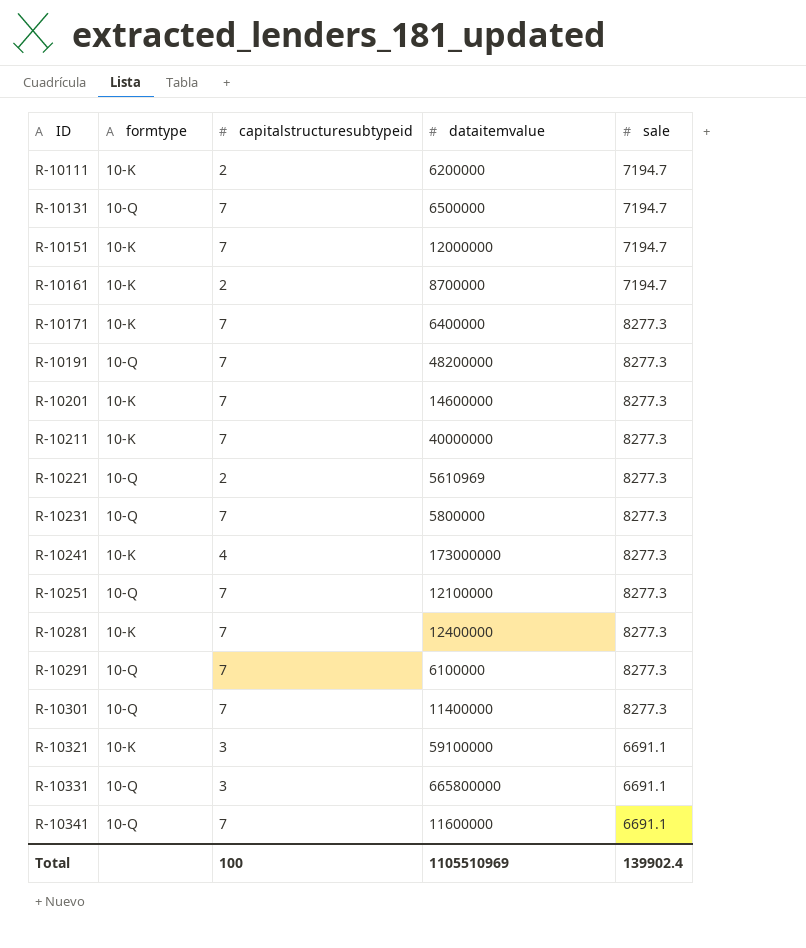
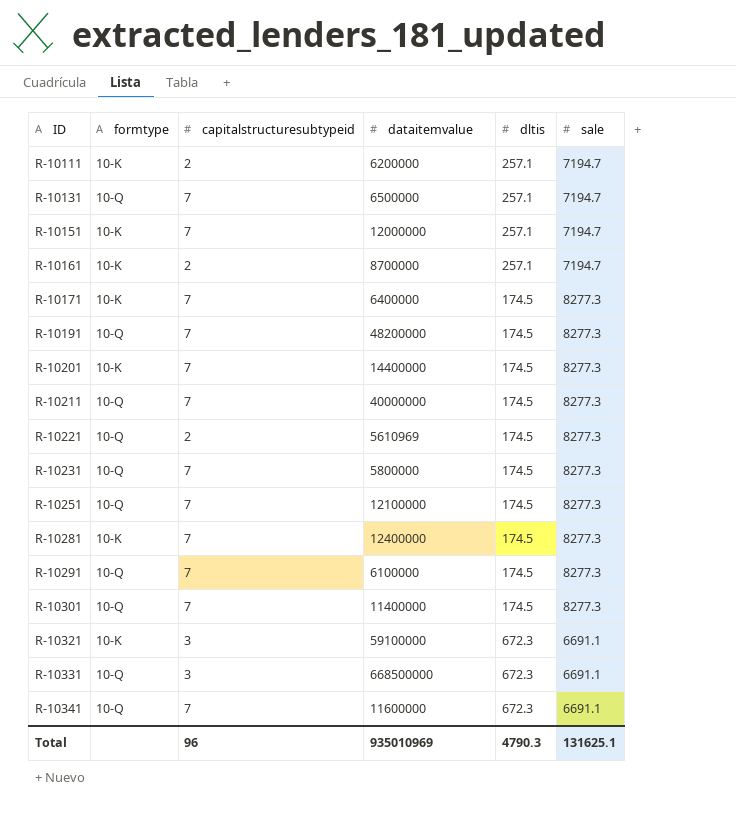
column dltis | position: none -> 5
row R-10241: 10-K | 4 | 173000000 | 8277.3 -> none
R-10201 | dataitemvalue: 14600000 -> 14400000
R-10211 | formtype: 10-K -> 10-Q
R-10331 | dataitemvalue: 665800000 -> 668500000
Total | capitalstructuresubtypeid: 100 -> 96
Total | dataitemvalue: 1105510969 -> 935010969
Total | sale: 139902.4 -> 131625.1

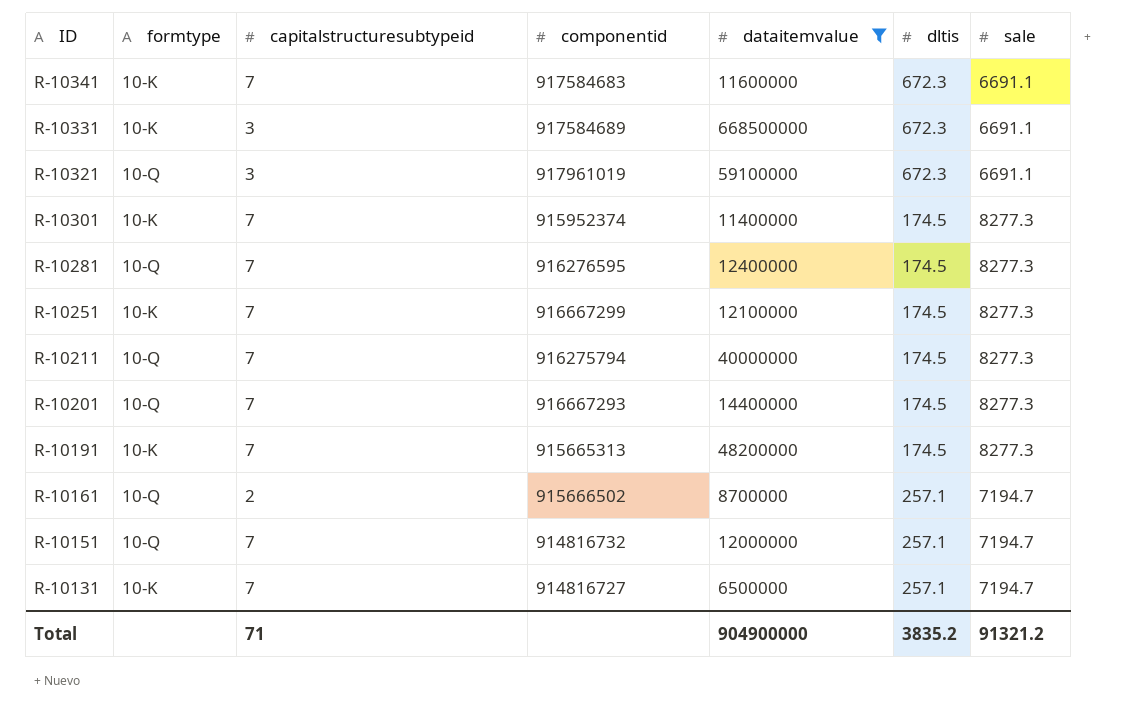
filter: none -> dataitemvalue >= 6500000
row order: ID ascending -> ID descending
column componentid | position: none -> 4
R-10341 | formtype: 10-Q -> 10-K
R-10331 | formtype: 10-Q -> 10-K
R-10321 | formtype: 10-K -> 10-Q
R-10301 | formtype: 10-Q -> 10-K
R-10281 | formtype: 10-K -> 10-Q
R-10251 | formtype: 10-Q -> 10-K
R-10201 | formtype: 10-K -> 10-Q
R-10191 | formtype: 10-Q -> 10-K
R-10161 | formtype: 10-K -> 10-Q
R-10151 | formtype: 10-K -> 10-Q
R-10131 | formtype: 10-Q -> 10-K
Total | capitalstructuresubtypeid: 96 -> 71
Total | dataitemvalue: 935010969 -> 904900000
Total | dltis: 4790.3 -> 3835.2
Total | sale: 131625.1 -> 91321.2

